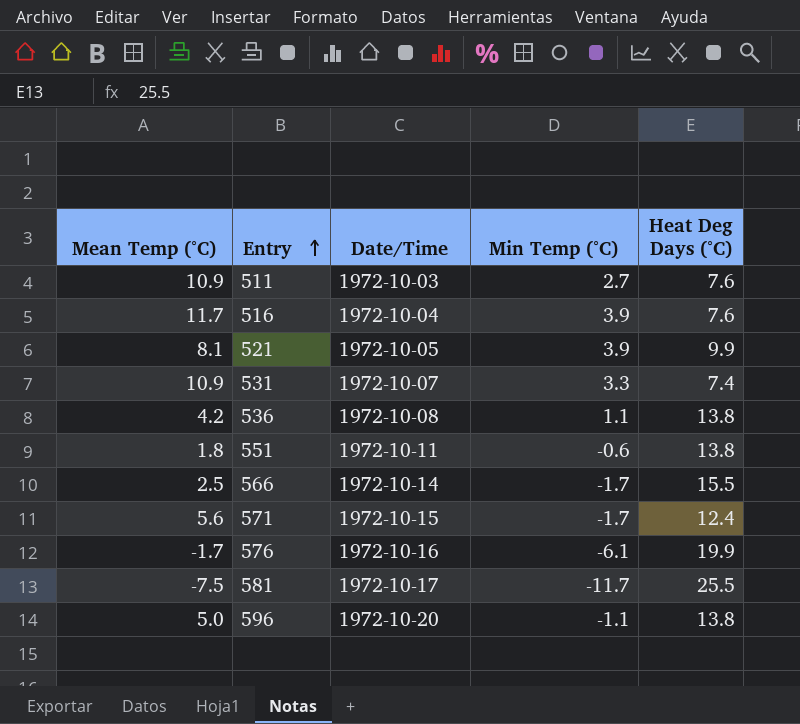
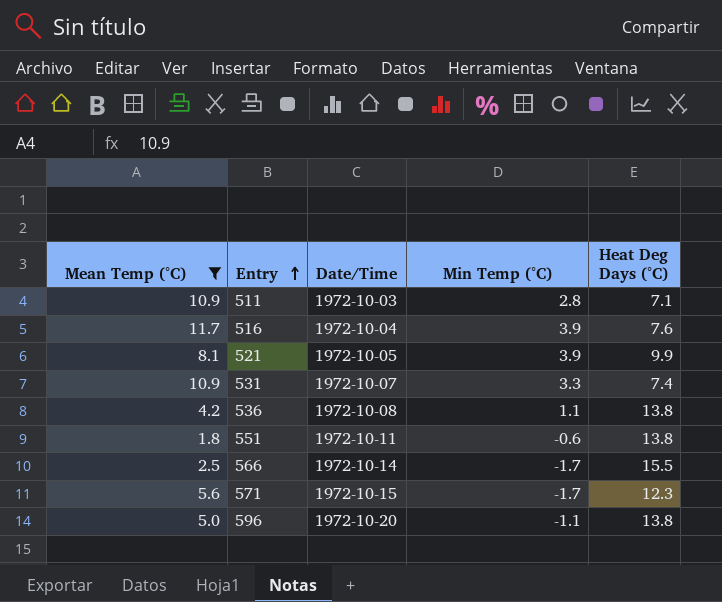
filter: none -> Mean Temp (°C) >= 1.8
511 | Min Temp (°C): 2.7 -> 2.8
511 | Heat Deg Days (°C): 7.6 -> 7.1
571 | Heat Deg Days (°C): 12.4 -> 12.3

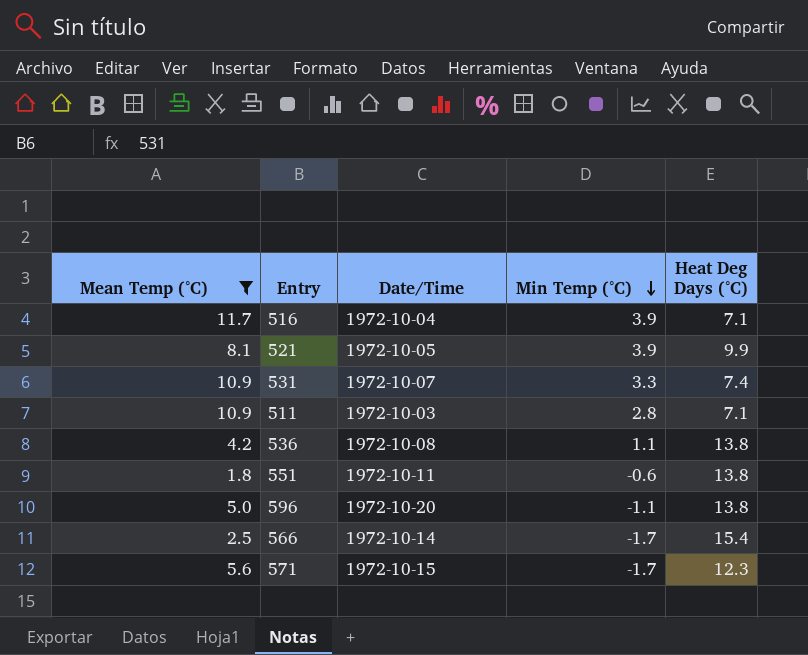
row order: Entry ascending -> Min Temp (°C) descending
516 | Heat Deg Days (°C): 7.6 -> 7.1
566 | Heat Deg Days (°C): 15.5 -> 15.4

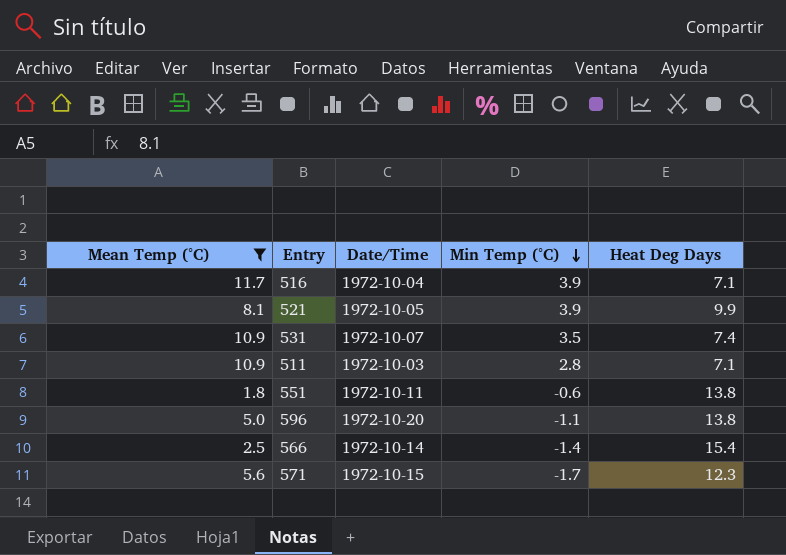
column name: Heat Deg Days (°C) -> Heat Deg Days
row 536: 4.2 | 1972-10-08 | 1.1 | 13.8 -> none
531 | Min Temp (°C): 3.3 -> 3.5
566 | Min Temp (°C): -1.7 -> -1.4

